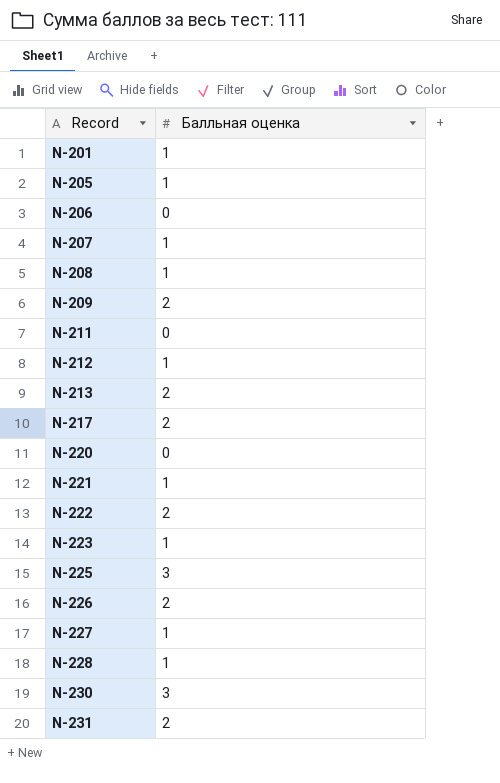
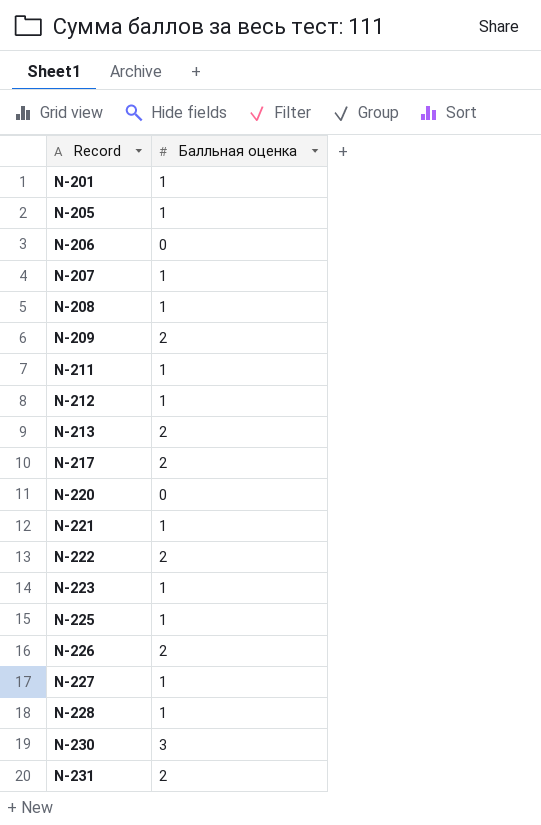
N-211 | Балльная оценка: 0 -> 1
N-225 | Балльная оценка: 3 -> 1

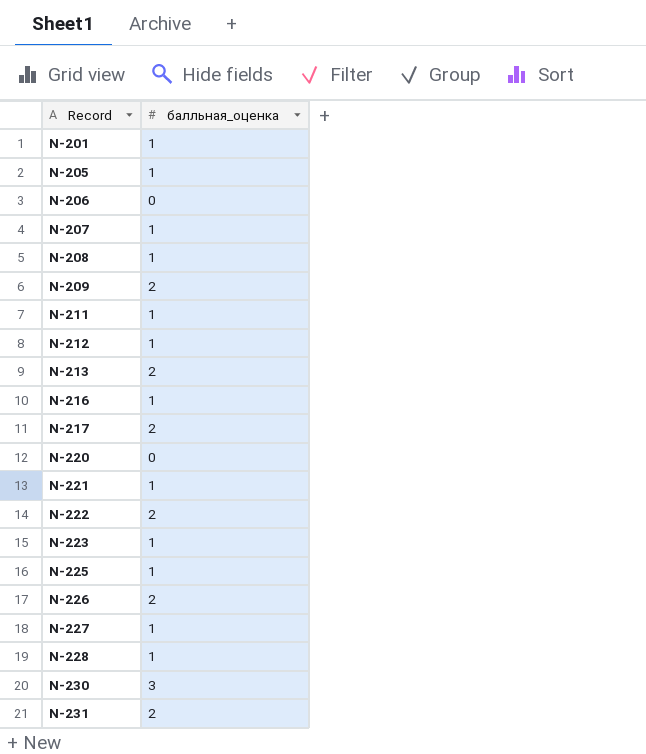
column name: Балльная оценка -> балльная_оценка
row N-216: none -> 1

